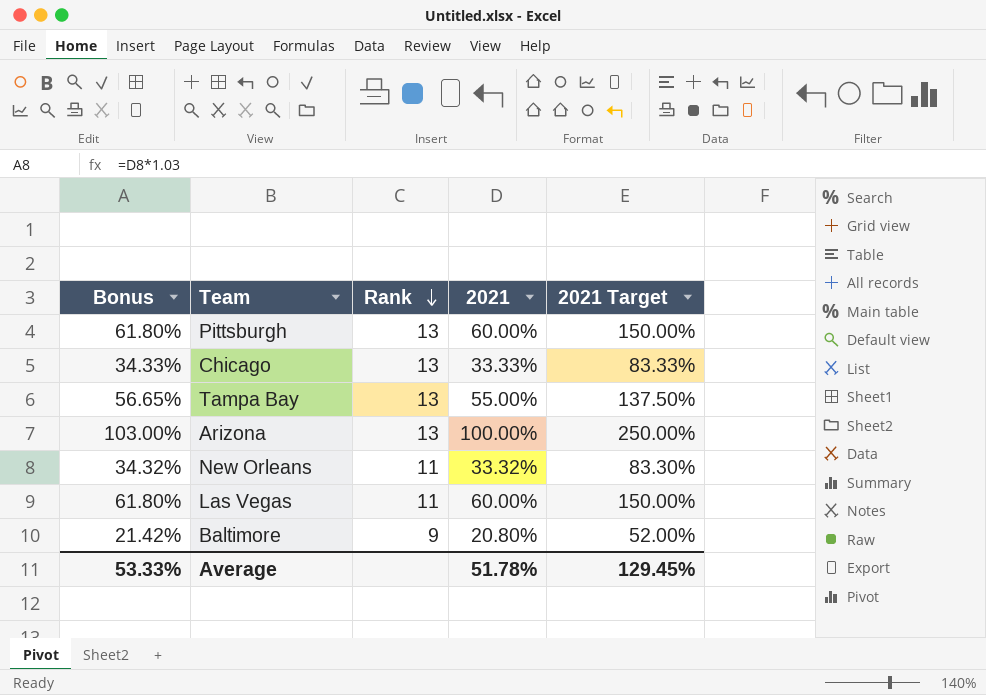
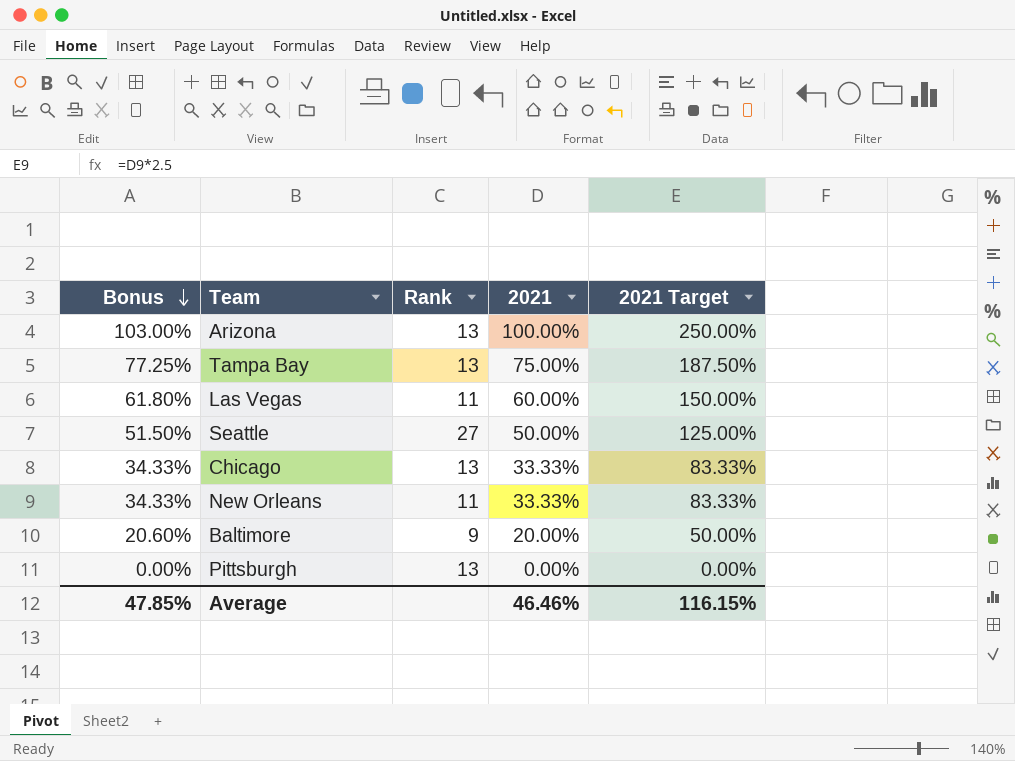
row order: Rank descending -> Bonus descending
Tampa Bay | Bonus: 56.65% -> 77.25%
Tampa Bay | 2021: 55.00% -> 75.00%
Tampa Bay | 2021 Target: 137.50% -> 187.50%
row Seattle: none -> 51.50% | 27 | 50.00% | 125.00%
New Orleans | Bonus: 34.32% -> 34.33%
New Orleans | 2021: 33.32% -> 33.33%
New Orleans | 2021 Target: 83.30% -> 83.33%
Baltimore | Bonus: 21.42% -> 20.60%
Baltimore | 2021: 20.80% -> 20.00%
Baltimore | 2021 Target: 52.00% -> 50.00%
Pittsburgh | Bonus: 61.80% -> 0.00%
Pittsburgh | 2021: 60.00% -> 0.00%
Pittsburgh | 2021 Target: 150.00% -> 0.00%
Average | Bonus: 53.33% -> 47.85%
Average | 2021: 51.78% -> 46.46%
Average | 2021 Target: 129.45% -> 116.15%

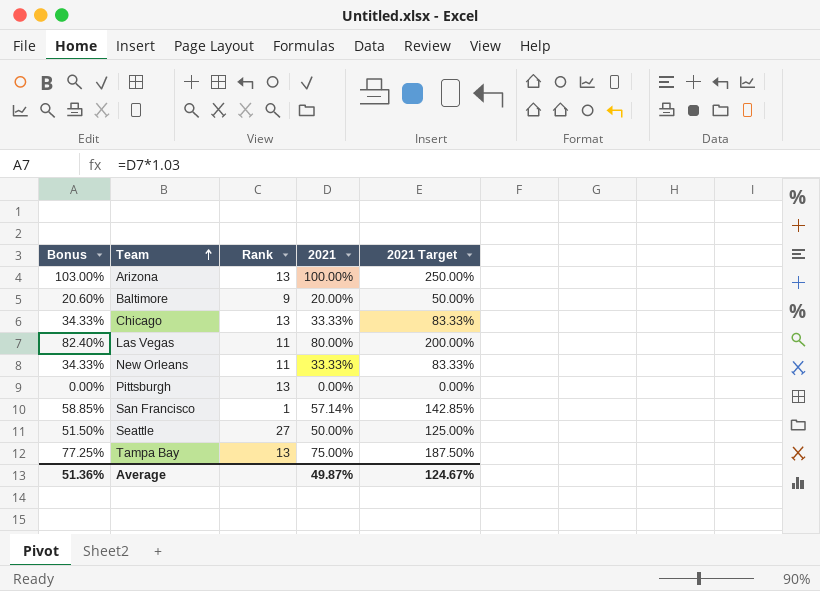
row order: Bonus descending -> Team ascending
Las Vegas | Bonus: 61.80% -> 82.40%
Las Vegas | 2021: 60.00% -> 80.00%
Las Vegas | 2021 Target: 150.00% -> 200.00%
row San Francisco: none -> 58.85% | 1 | 57.14% | 142.85%
Average | Bonus: 47.85% -> 51.36%
Average | 2021: 46.46% -> 49.87%
Average | 2021 Target: 116.15% -> 124.67%

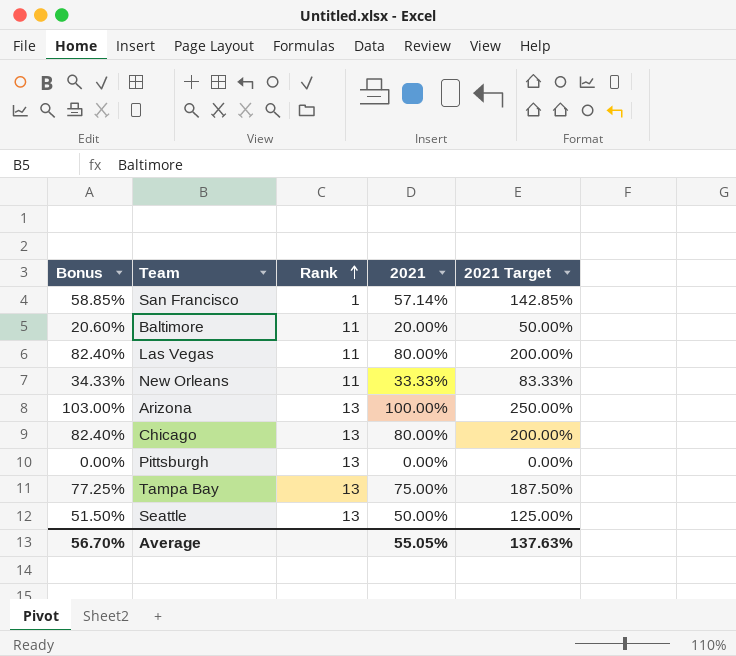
row order: Team ascending -> Rank ascending
Baltimore | Rank: 9 -> 11
Chicago | Bonus: 34.33% -> 82.40%
Chicago | 2021: 33.33% -> 80.00%
Chicago | 2021 Target: 83.33% -> 200.00%
Seattle | Rank: 27 -> 13
Average | Bonus: 51.36% -> 56.70%
Average | 2021: 49.87% -> 55.05%
Average | 2021 Target: 124.67% -> 137.63%

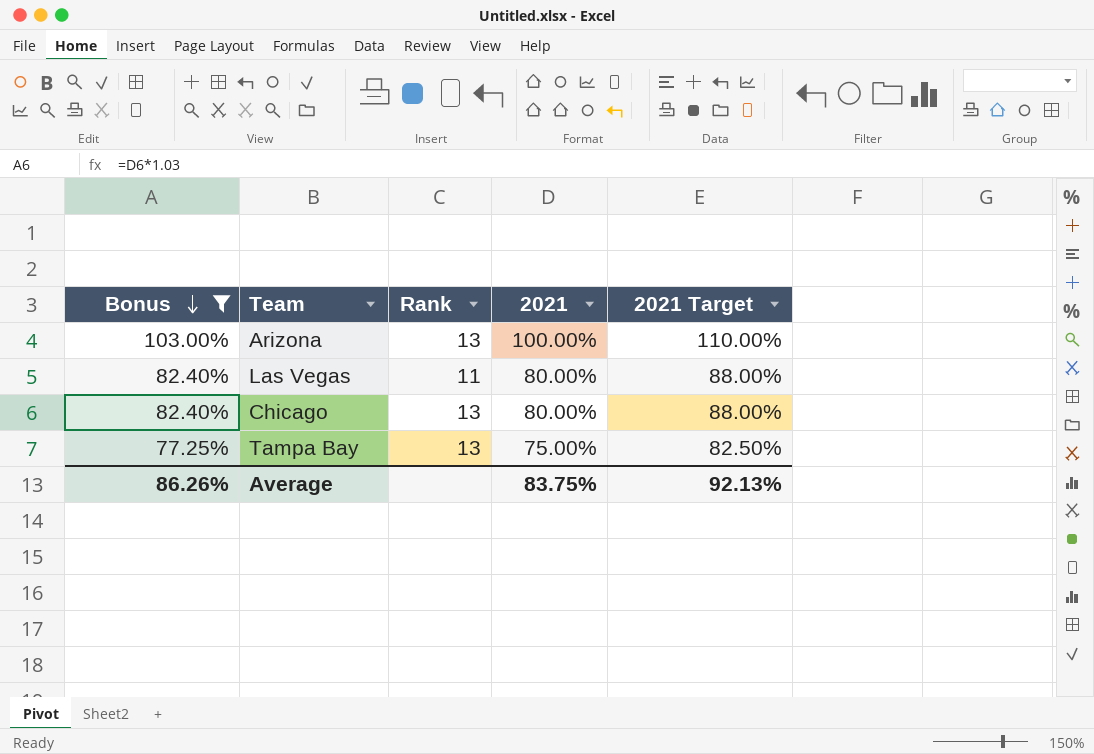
filter: none -> Bonus >= 77.25%
row order: Rank ascending -> Bonus descending
column 2021 Target | formula: [2021] * 2.5 -> [2021] * 1.1
Average | Bonus: 56.70% -> 86.26%
Average | 2021: 55.05% -> 83.75%
Average | 2021 Target: 137.63% -> 92.13%

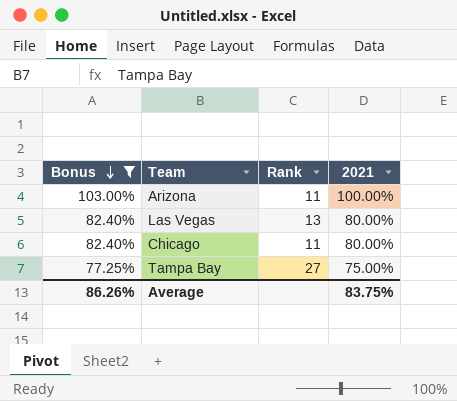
column 2021 Target | formula: [2021] * 1.1 -> none
Arizona | Rank: 13 -> 11
Las Vegas | Rank: 11 -> 13
Chicago | Rank: 13 -> 11
Tampa Bay | Rank: 13 -> 27

